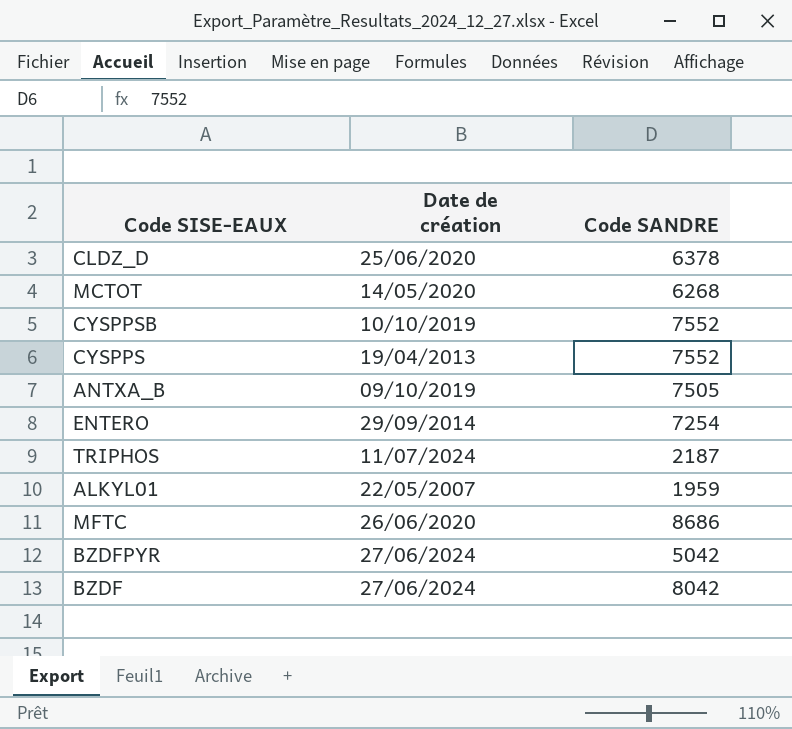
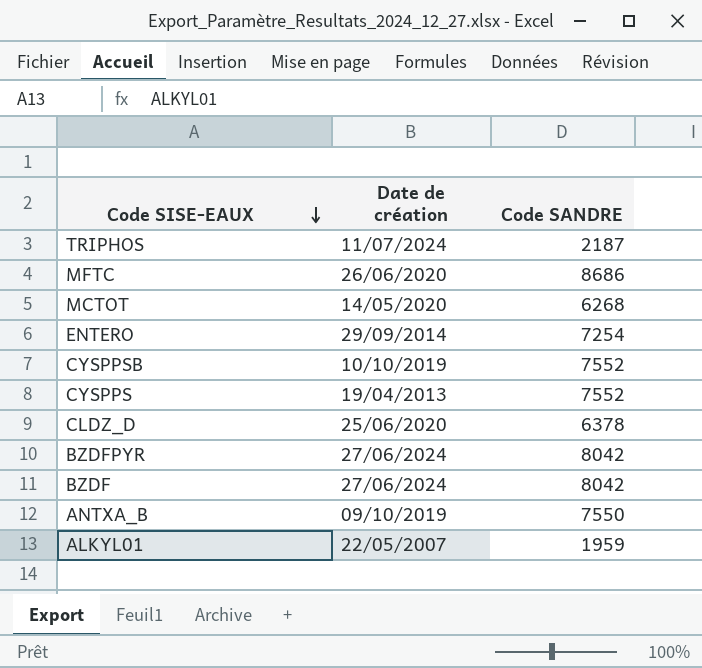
row order: none -> Code SISE-EAUX descending
BZDFPYR | Code SANDRE: 5042 -> 8042
ANTXA_B | Code SANDRE: 7505 -> 7550

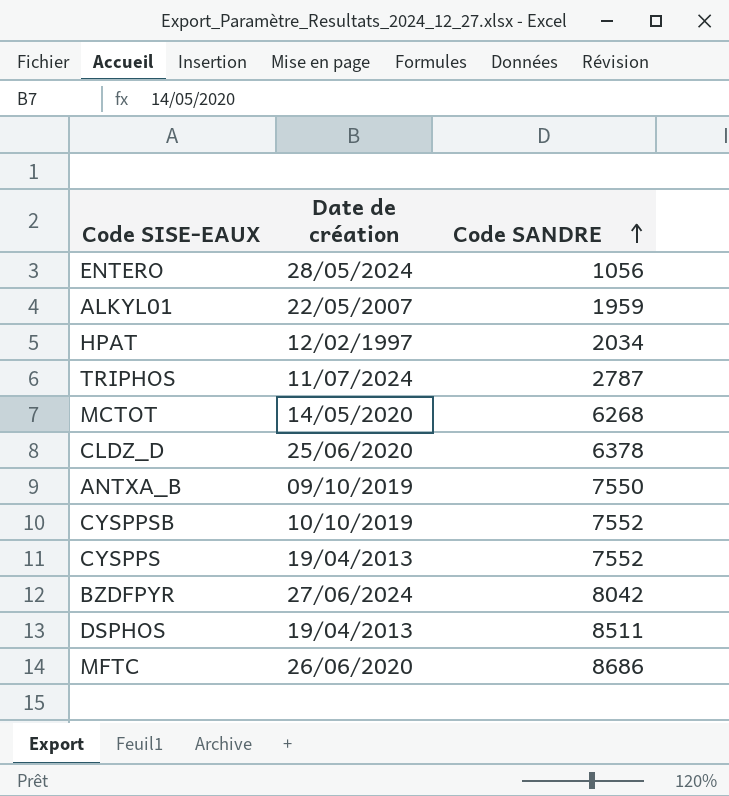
row order: Code SISE-EAUX descending -> Code SANDRE ascending
row BZDF: 27/06/2024 | 8042 -> none
ENTERO | Date de création: 29/09/2014 -> 28/05/2024
ENTERO | Code SANDRE: 7254 -> 1056
row HPAT: none -> 12/02/1997 | 2034
TRIPHOS | Code SANDRE: 2187 -> 2787
row DSPHOS: none -> 19/04/2013 | 8511

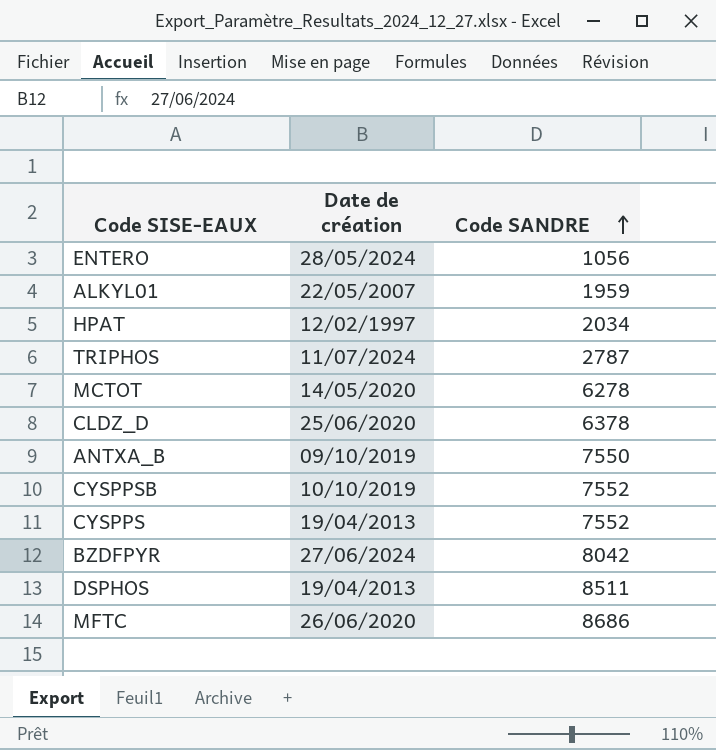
MCTOT | Code SANDRE: 6268 -> 6278

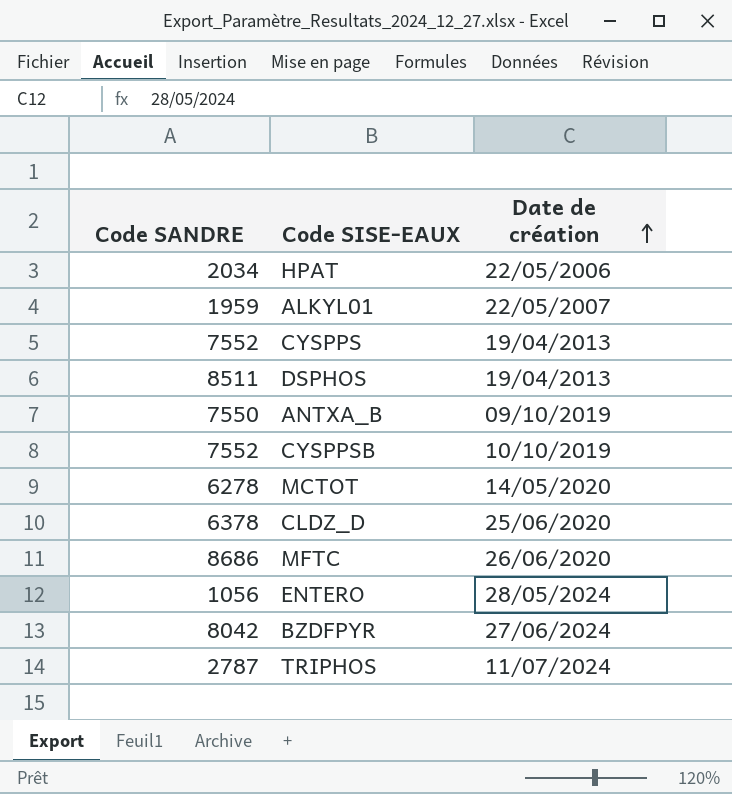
row order: Code SANDRE ascending -> Date de création ascending
column Code SANDRE | position: 3 -> 1
HPAT | Date de création: 12/02/1997 -> 22/05/2006

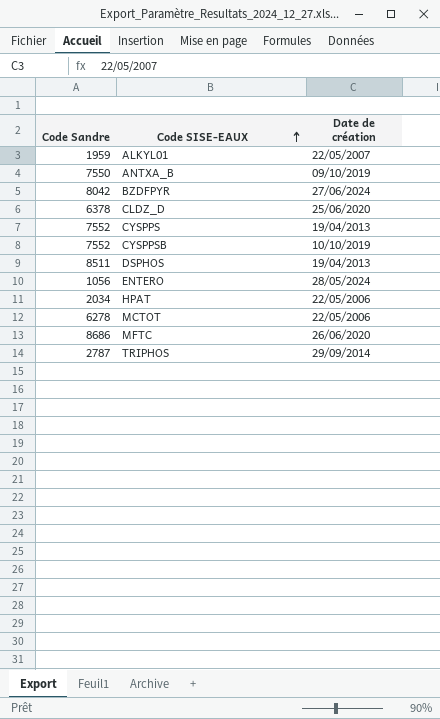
row order: Date de création ascending -> Code SISE-EAUX ascending
column name: Code SANDRE -> Code Sandre
MCTOT | Date de création: 14/05/2020 -> 22/05/2006
TRIPHOS | Date de création: 11/07/2024 -> 29/09/2014

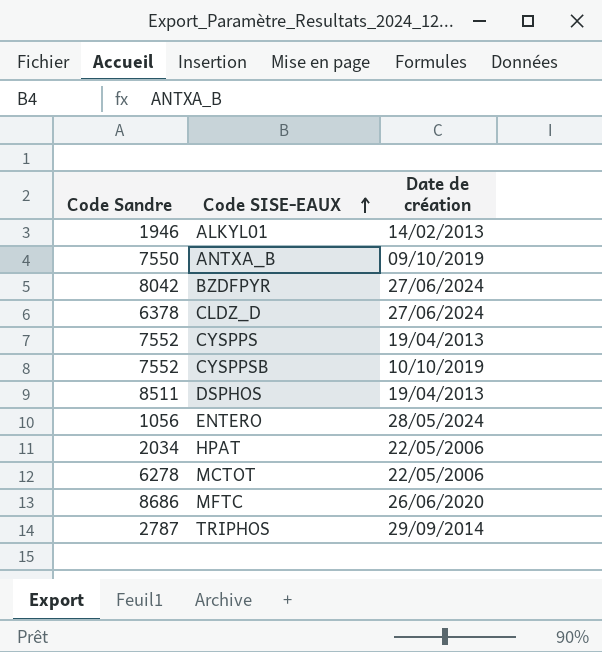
ALKYL01 | Code Sandre: 1959 -> 1946
ALKYL01 | Date de création: 22/05/2007 -> 14/02/2013
CLDZ_D | Date de création: 25/06/2020 -> 27/06/2024

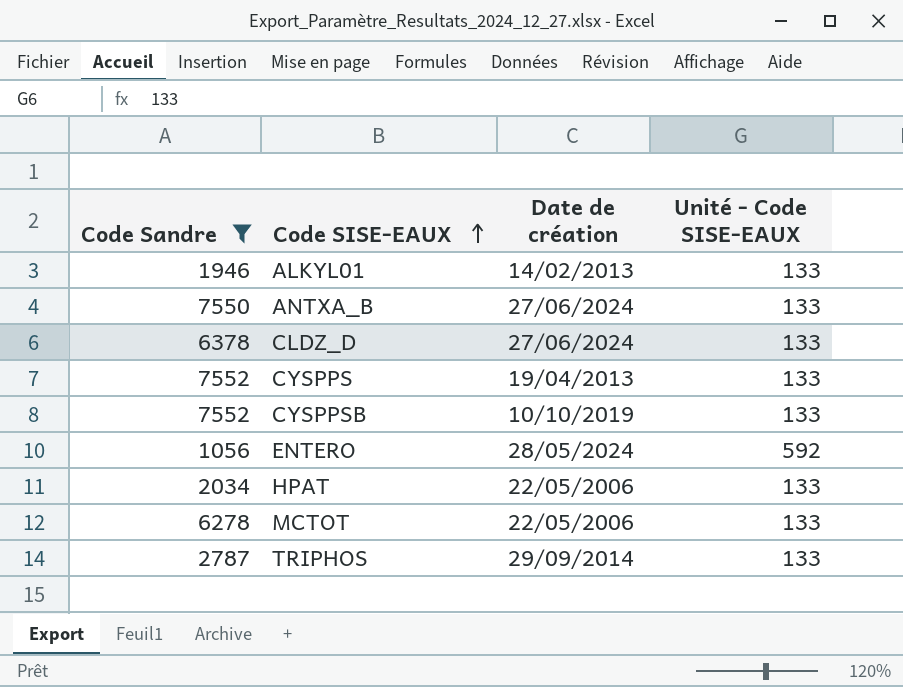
filter: none -> Code Sandre <= 7552
column Unité - Code SISE-EAUX | position: none -> 4
ANTXA_B | Date de création: 09/10/2019 -> 27/06/2024

